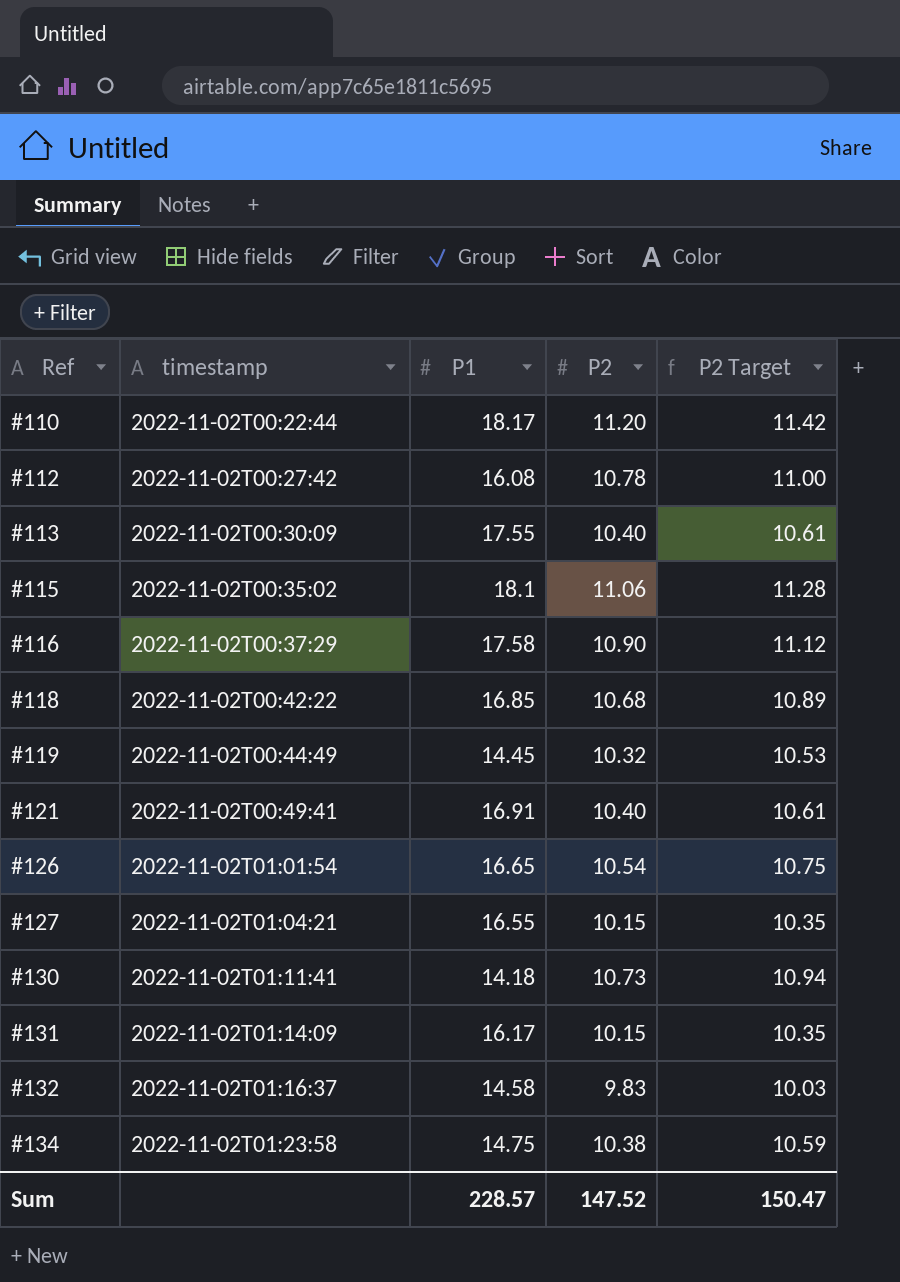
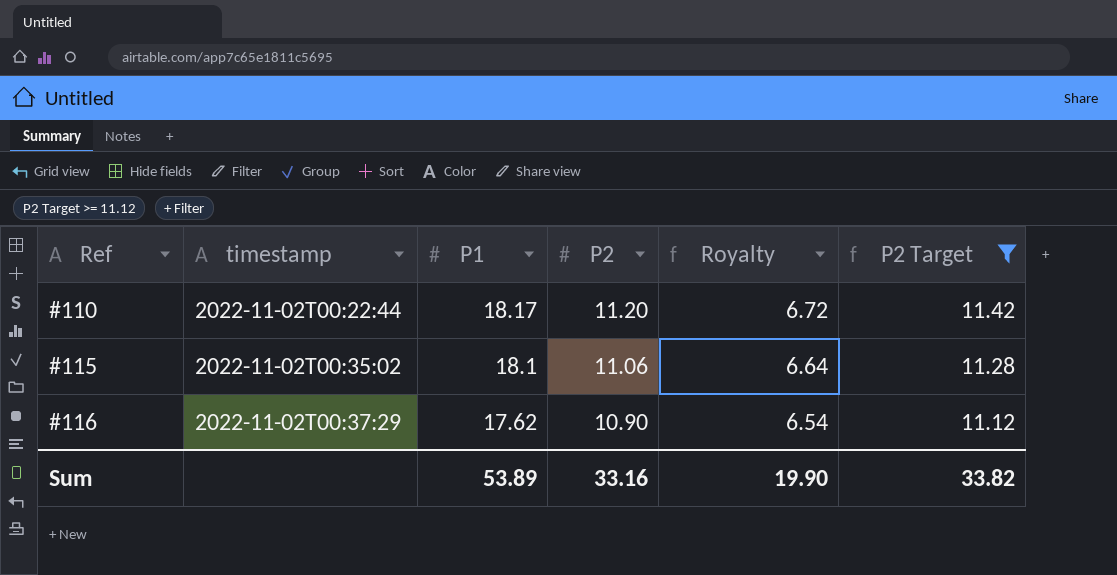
filter: none -> P2 Target >= 11.12
column Royalty | formula: none -> [P2] * 0.6
#116 | P1: 17.58 -> 17.62
Sum | P1: 228.57 -> 53.89
Sum | P2: 147.52 -> 33.16
Sum | P2 Target: 150.47 -> 33.82

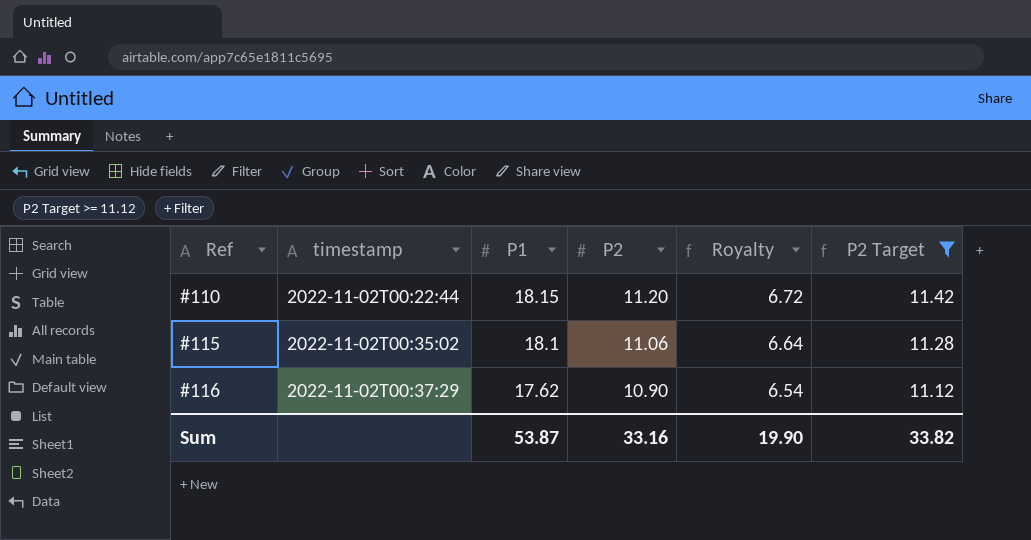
#110 | P1: 18.17 -> 18.15
Sum | P1: 53.89 -> 53.87

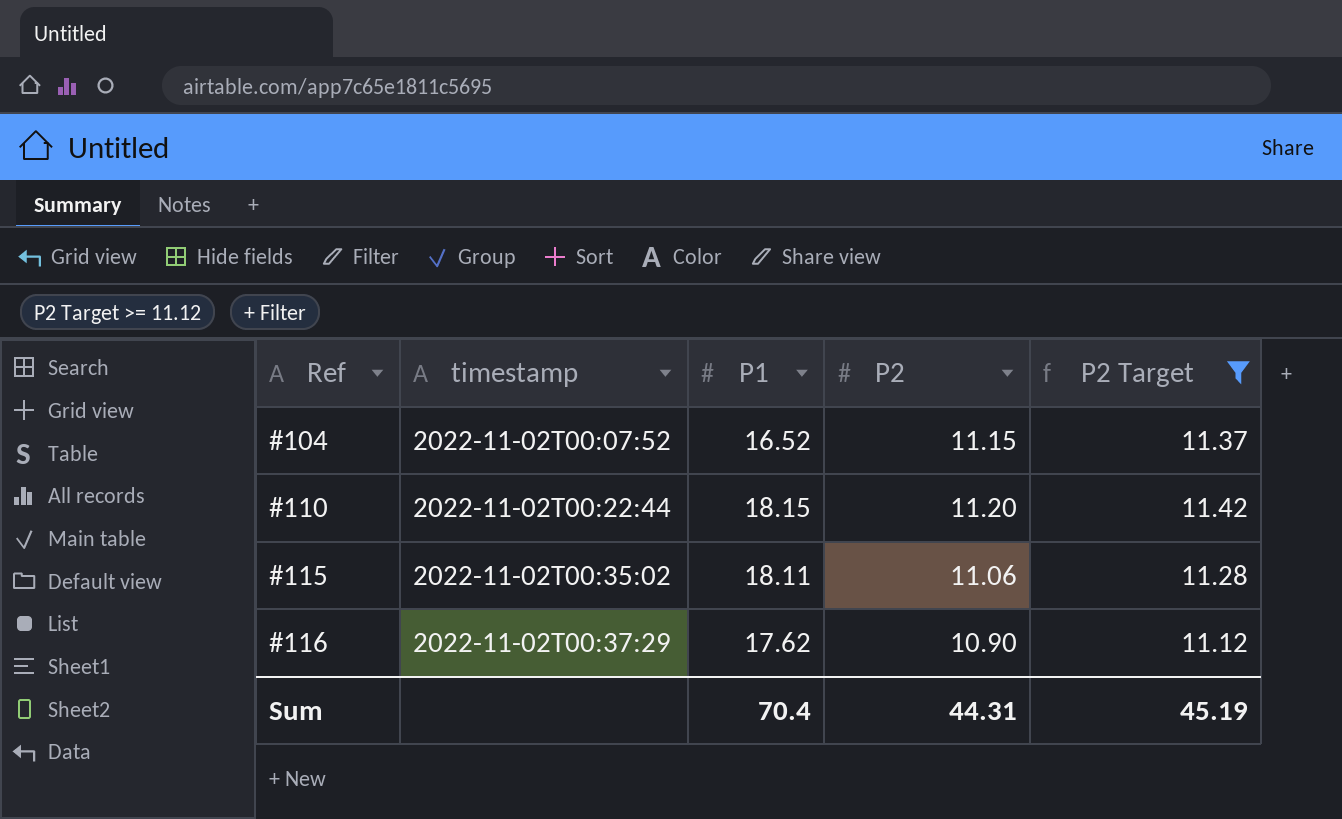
column Royalty | formula: [P2] * 0.6 -> none
row #104: none -> 2022-11-02T00:07:52 | 16.52 | 11.15 | 11.37
#115 | P1: 18.1 -> 18.11
Sum | P1: 53.87 -> 70.4
Sum | P2: 33.16 -> 44.31
Sum | P2 Target: 33.82 -> 45.19

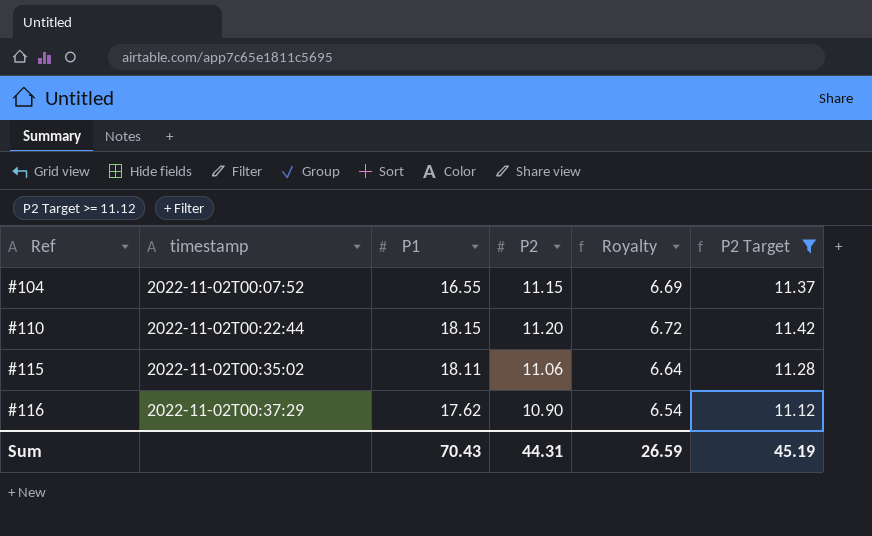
column Royalty | formula: none -> [P2] * 0.6
#104 | P1: 16.52 -> 16.55
Sum | P1: 70.4 -> 70.43

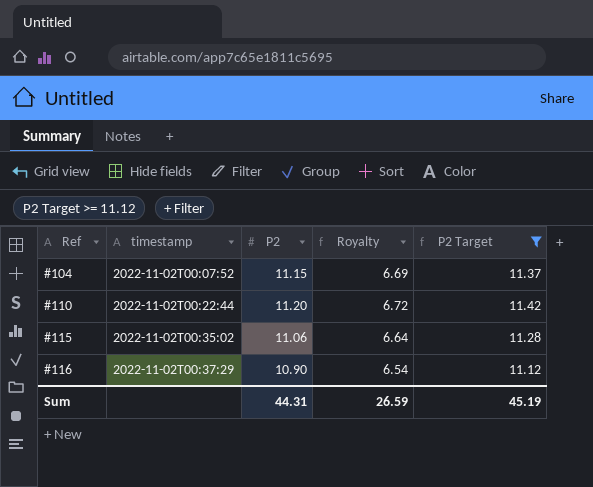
column P1 | position: 3 -> none

